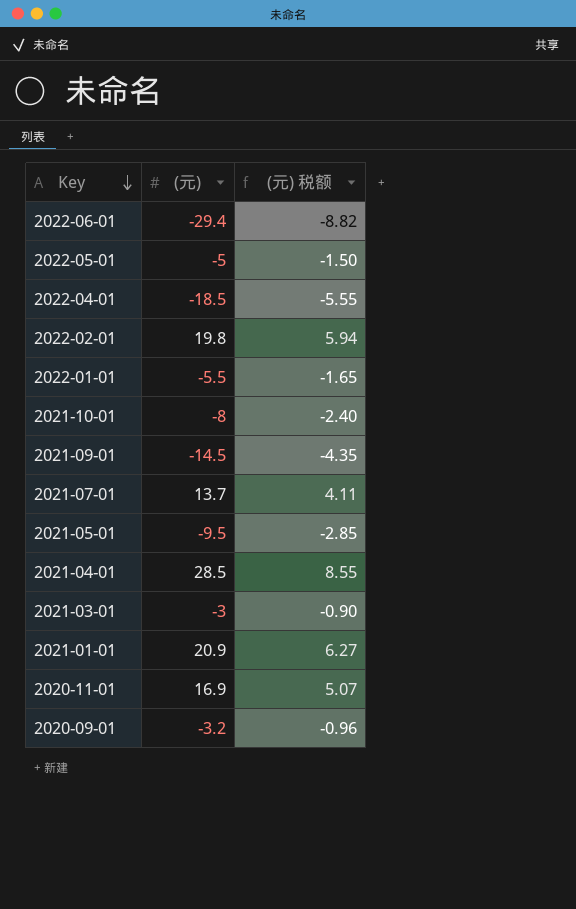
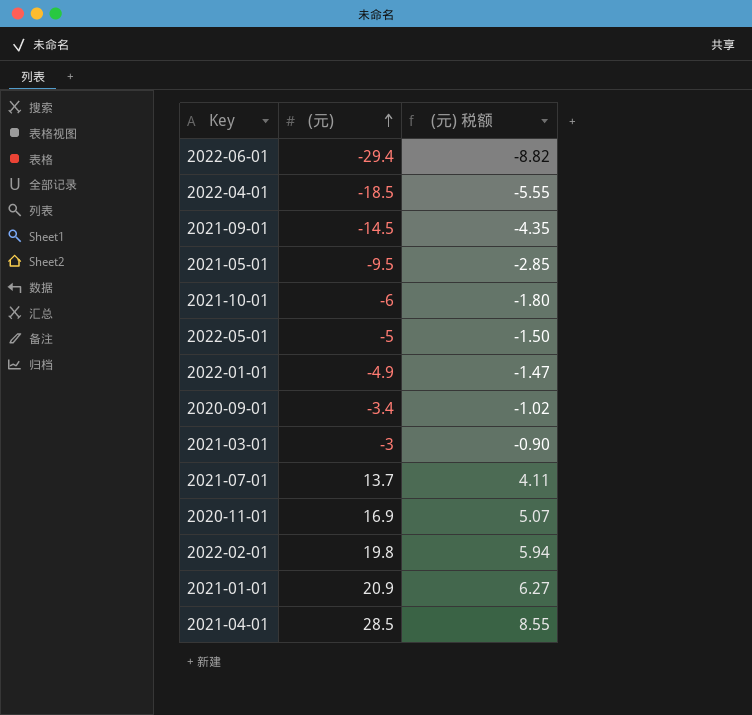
row order: Key descending -> (元) ascending
2021-10-01 | (元): -8 -> -6
2021-10-01 | (元) 税额: -2.40 -> -1.80
2022-01-01 | (元): -5.5 -> -4.9
2022-01-01 | (元) 税额: -1.65 -> -1.47
2020-09-01 | (元): -3.2 -> -3.4
2020-09-01 | (元) 税额: -0.96 -> -1.02

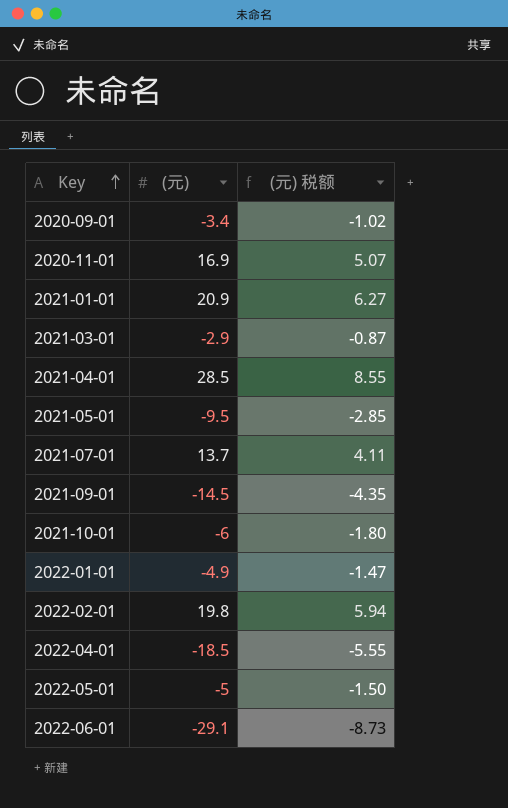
row order: (元) ascending -> Key ascending
2021-03-01 | (元): -3 -> -2.9
2021-03-01 | (元) 税额: -0.90 -> -0.87
2022-06-01 | (元): -29.4 -> -29.1
2022-06-01 | (元) 税额: -8.82 -> -8.73

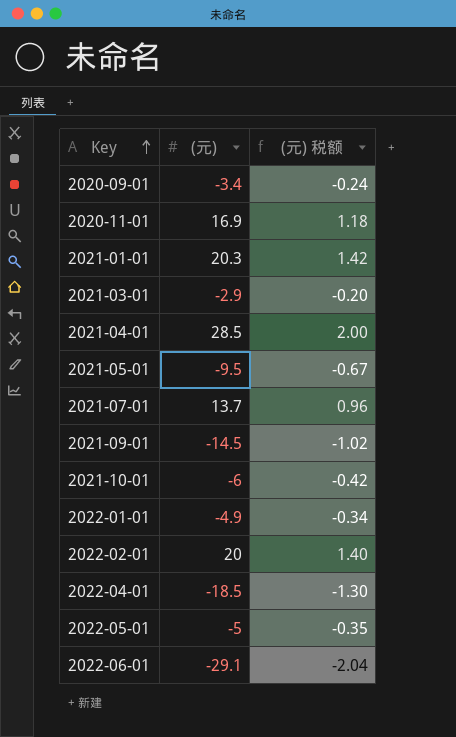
column (元) 税额 | formula: [(元)] * 0.3 -> [(元)] * 0.07
2021-01-01 | (元): 20.9 -> 20.3
2022-02-01 | (元): 19.8 -> 20

